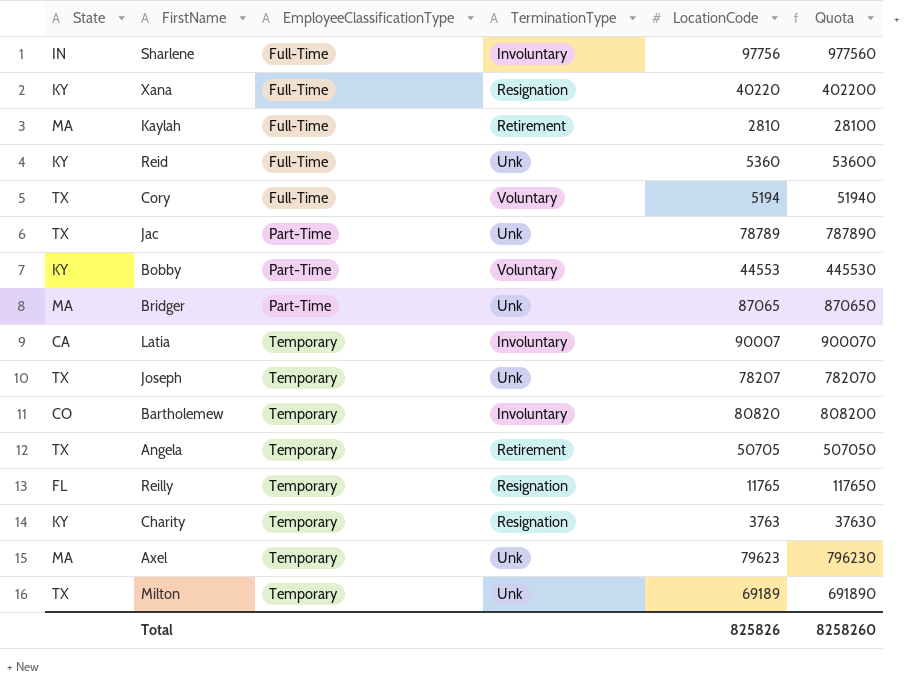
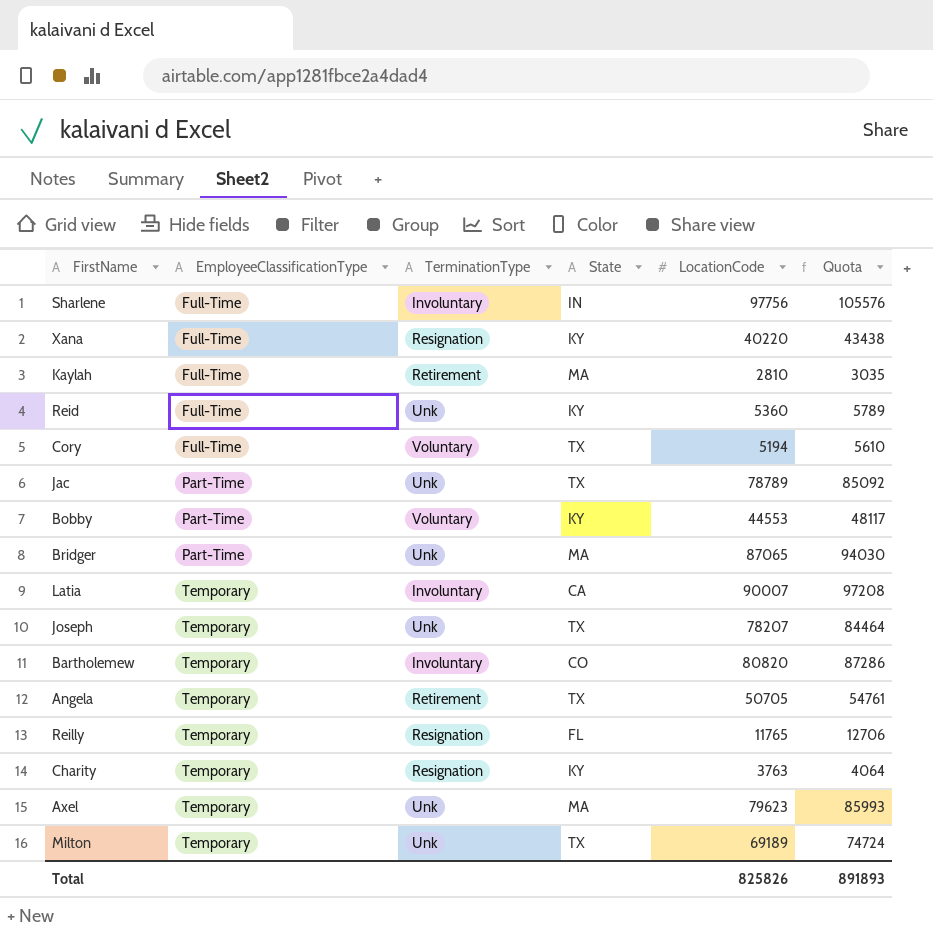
column State | position: 1 -> 4
column Quota | formula: [LocationCode] * 10 -> [LocationCode] * 1.08
Total | Quota: 8258260 -> 891893

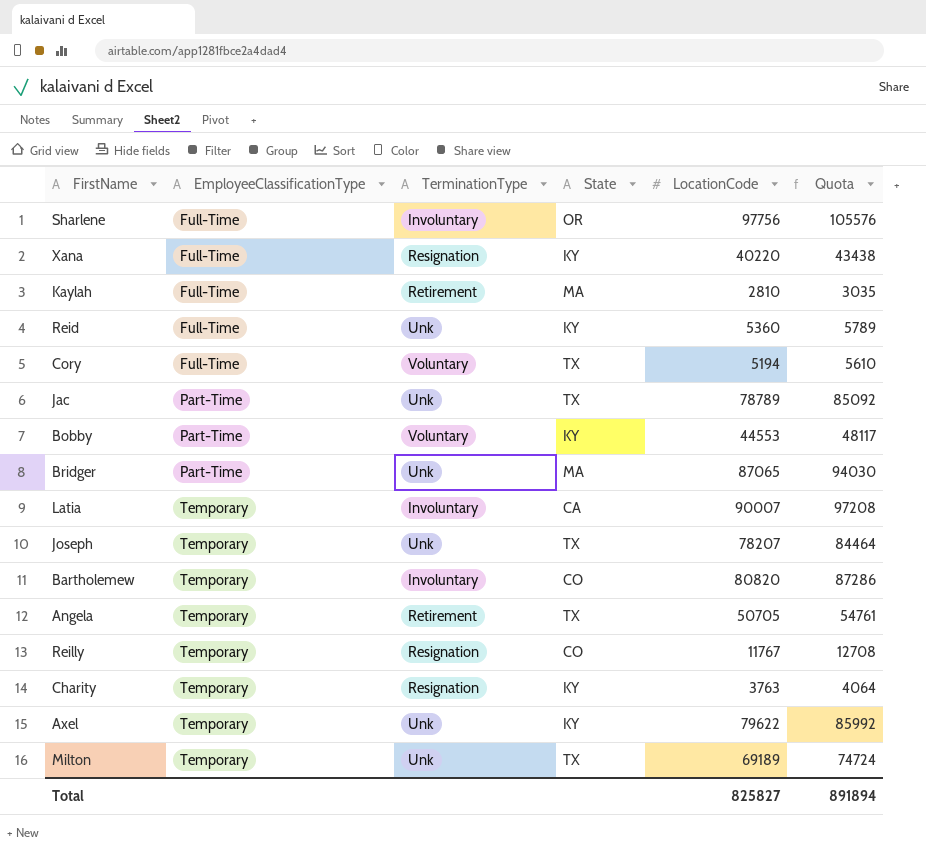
Sharlene | State: IN -> OR
Reilly | State: FL -> CO
Reilly | LocationCode: 11765 -> 11767
Reilly | Quota: 12706 -> 12708
Axel | State: MA -> KY
Axel | LocationCode: 79623 -> 79622
Axel | Quota: 85993 -> 85992
Total | LocationCode: 825826 -> 825827
Total | Quota: 891893 -> 891894

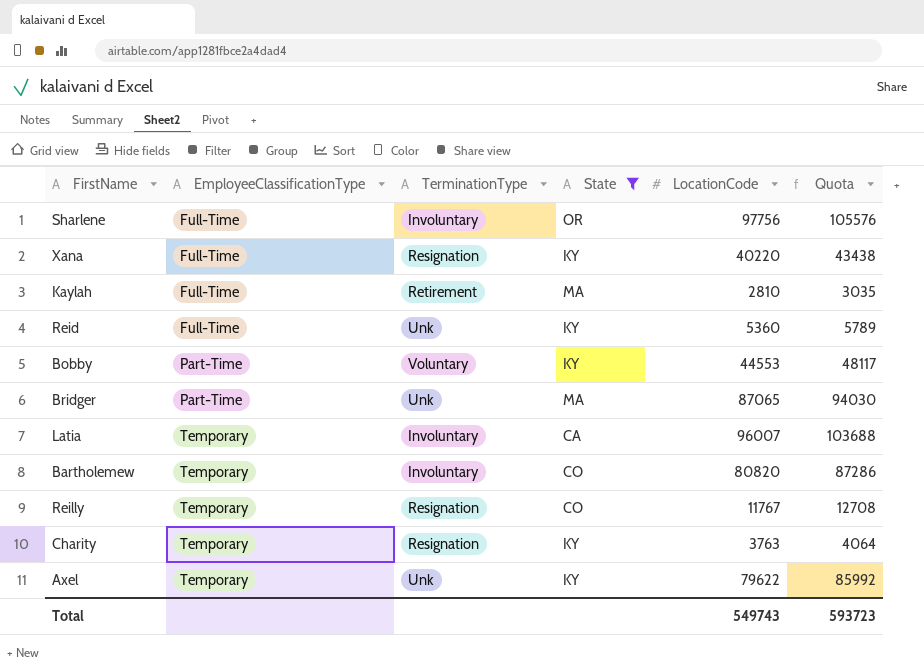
filter: none -> State != TX
Latia | LocationCode: 90007 -> 96007
Latia | Quota: 97208 -> 103688
Total | LocationCode: 825827 -> 549743
Total | Quota: 891894 -> 593723

